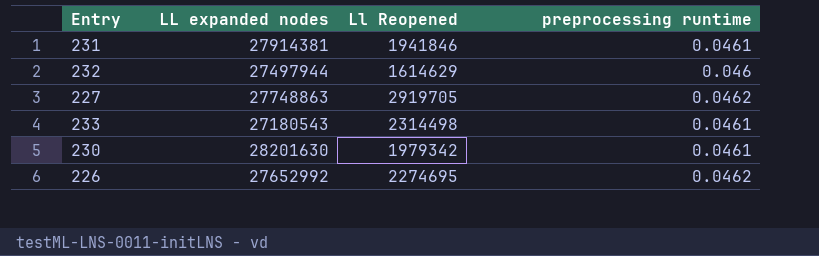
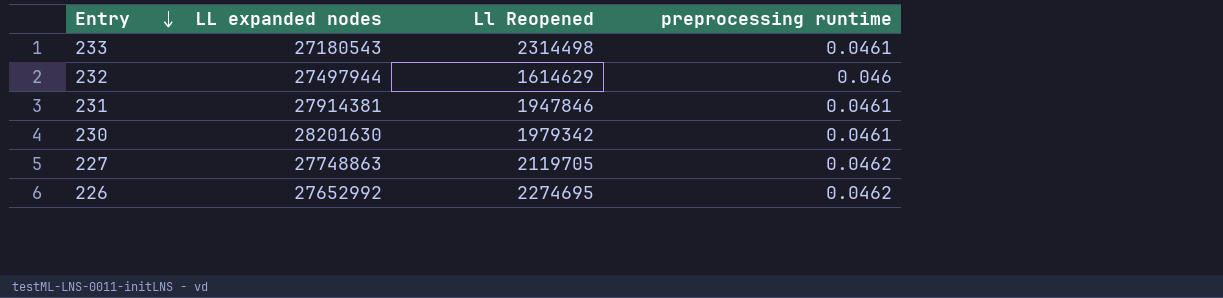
row order: none -> Entry descending
231 | Ll Reopened: 1941846 -> 1947846
227 | Ll Reopened: 2919705 -> 2119705

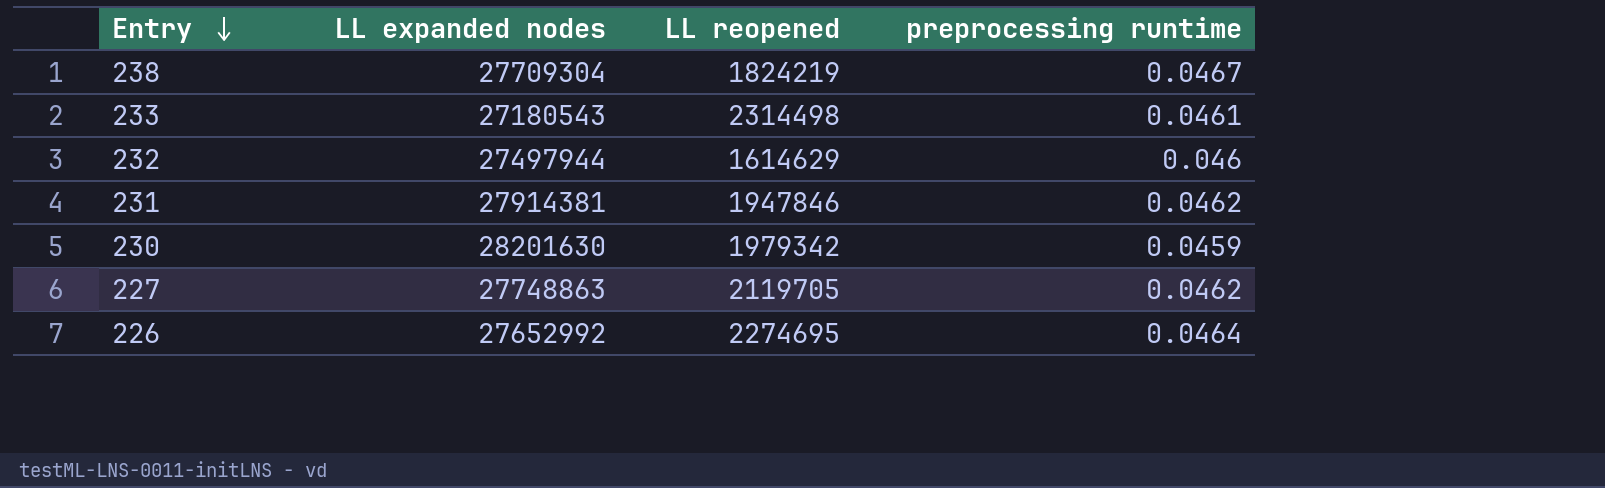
column name: Ll Reopened -> LL reopened
row 238: none -> 27709304 | 1824219 | 0.0467
231 | preprocessing runtime: 0.0461 -> 0.0462
230 | preprocessing runtime: 0.0461 -> 0.0459
226 | preprocessing runtime: 0.0462 -> 0.0464

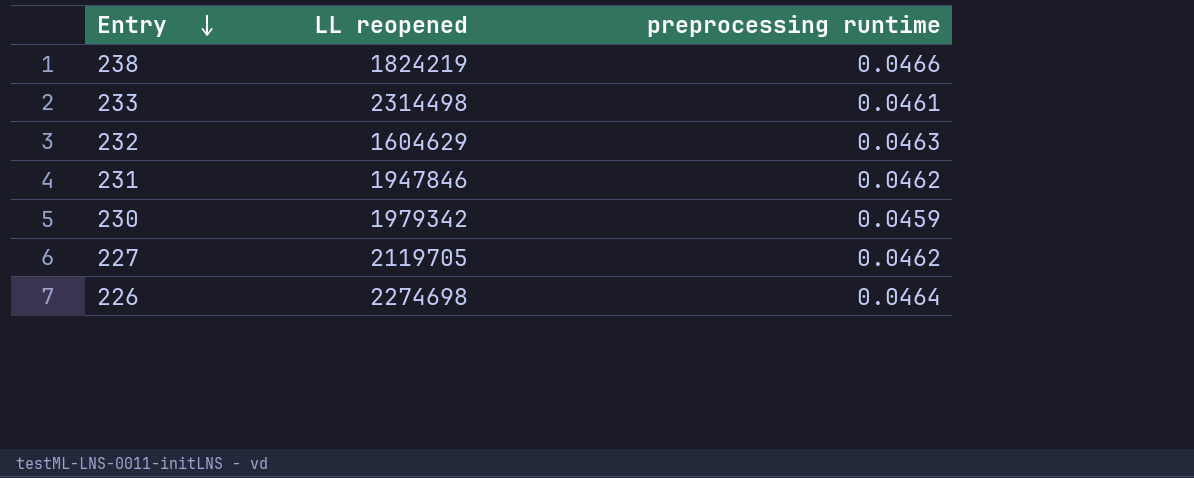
column LL expanded nodes | position: 2 -> none
238 | preprocessing runtime: 0.0467 -> 0.0466
232 | LL reopened: 1614629 -> 1604629
232 | preprocessing runtime: 0.046 -> 0.0463
226 | LL reopened: 2274695 -> 2274698

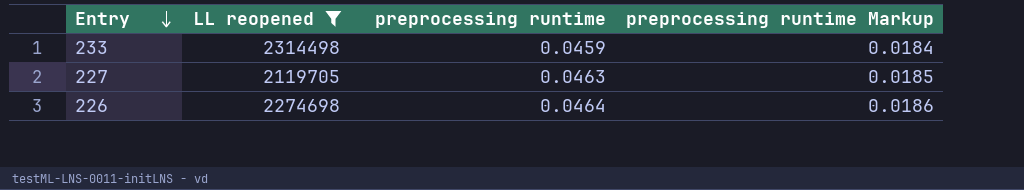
filter: none -> LL reopened >= 2119705
column preprocessing runtime Markup | formula: none -> [preprocessing runtime] * 0.4
233 | preprocessing runtime: 0.0461 -> 0.0459
227 | preprocessing runtime: 0.0462 -> 0.0463

